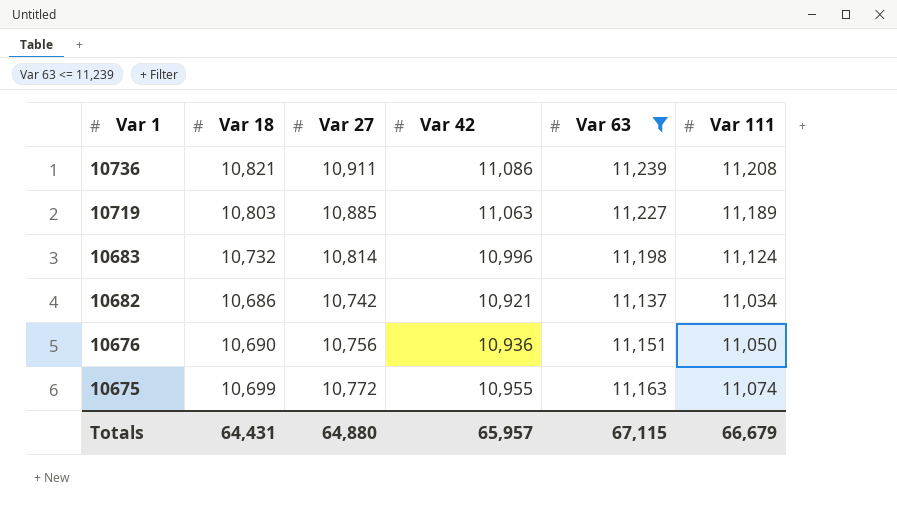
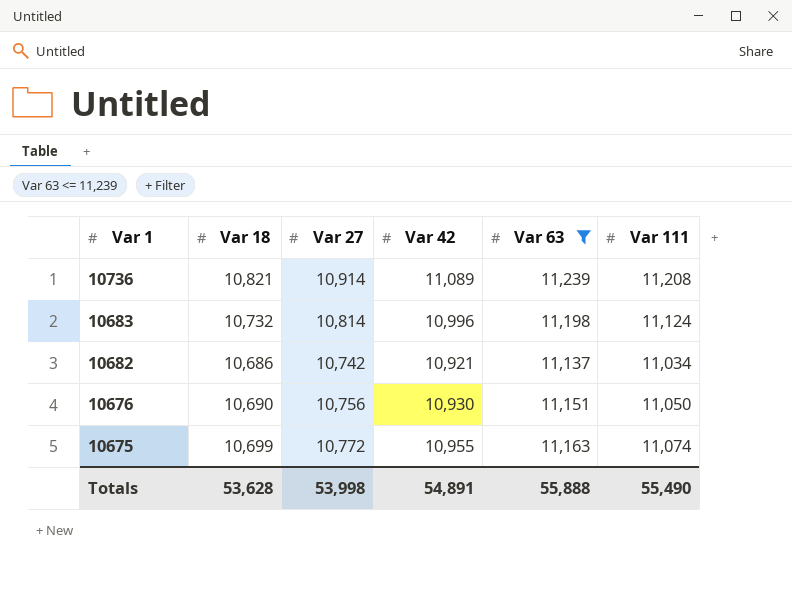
row 10719: 10,803 | 10,885 | 11,063 | 11,227 | 11,189 -> none
10736 | Var 27: 10,911 -> 10,914
10736 | Var 42: 11,086 -> 11,089
10676 | Var 42: 10,936 -> 10,930
Totals | Var 18: 64,431 -> 53,628
Totals | Var 27: 64,880 -> 53,998
Totals | Var 42: 65,957 -> 54,891
Totals | Var 63: 67,115 -> 55,888
Totals | Var 111: 66,679 -> 55,490

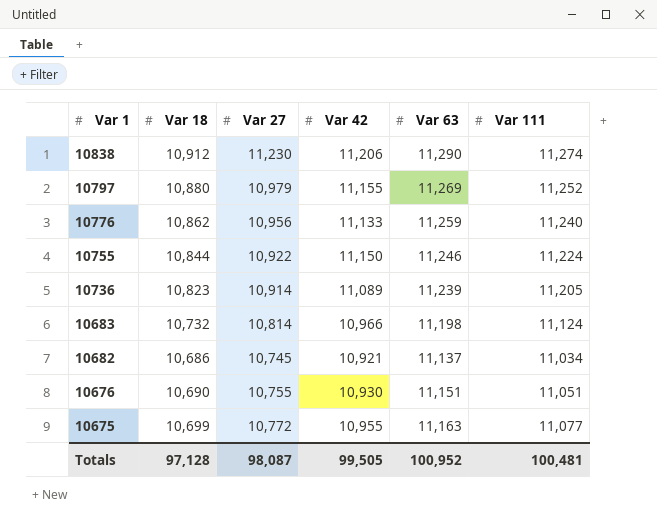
filter: Var 63 <= 11,239 -> none
10736 | Var 18: 10,821 -> 10,823
10736 | Var 111: 11,208 -> 11,205
10683 | Var 42: 10,996 -> 10,966
10682 | Var 27: 10,742 -> 10,745
10676 | Var 27: 10,756 -> 10,755
10676 | Var 111: 11,050 -> 11,051
10675 | Var 111: 11,074 -> 11,077
Totals | Var 18: 53,628 -> 97,128
Totals | Var 27: 53,998 -> 98,087
Totals | Var 42: 54,891 -> 99,505
Totals | Var 63: 55,888 -> 100,952
Totals | Var 111: 55,490 -> 100,481

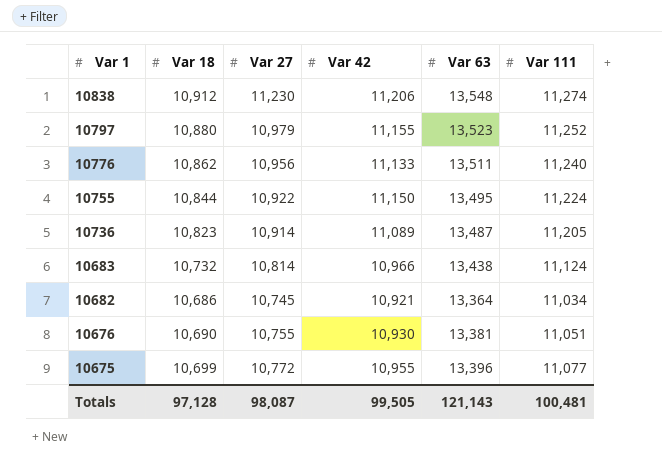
10838 | Var 63: 11,290 -> 13,548
10797 | Var 63: 11,269 -> 13,523
10776 | Var 63: 11,259 -> 13,511
10755 | Var 63: 11,246 -> 13,495
10736 | Var 63: 11,239 -> 13,487
10683 | Var 63: 11,198 -> 13,438
10682 | Var 63: 11,137 -> 13,364
10676 | Var 63: 11,151 -> 13,381
10675 | Var 63: 11,163 -> 13,396
Totals | Var 63: 100,952 -> 121,143

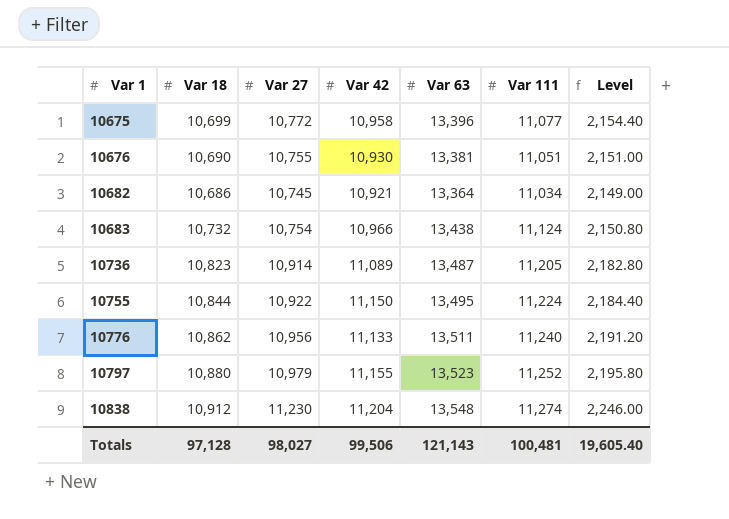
row order: Var 1 descending -> Var 1 ascending
column Level | formula: none -> [Var 27] * 0.2
10675 | Var 42: 10,955 -> 10,958
10683 | Var 27: 10,814 -> 10,754
10838 | Var 42: 11,206 -> 11,204
Totals | Var 27: 98,087 -> 98,027
Totals | Var 42: 99,505 -> 99,506

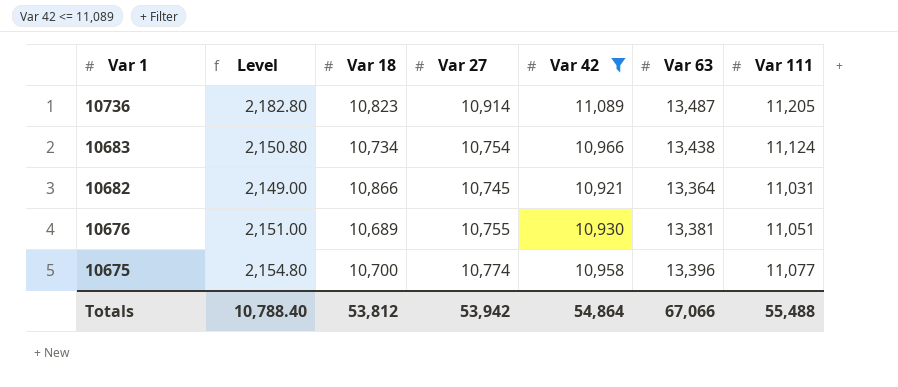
filter: none -> Var 42 <= 11,089
row order: Var 1 ascending -> Var 1 descending
column Level | position: 7 -> 2
10683 | Var 18: 10,732 -> 10,734
10682 | Var 18: 10,686 -> 10,866
10682 | Var 111: 11,034 -> 11,031
10676 | Var 18: 10,690 -> 10,689
10675 | Level: 2,154.40 -> 2,154.80
10675 | Var 18: 10,699 -> 10,700
10675 | Var 27: 10,772 -> 10,774
Totals | Level: 19,605.40 -> 10,788.40
Totals | Var 18: 97,128 -> 53,812
Totals | Var 27: 98,027 -> 53,942
Totals | Var 42: 99,506 -> 54,864
Totals | Var 63: 121,143 -> 67,066
Totals | Var 111: 100,481 -> 55,488

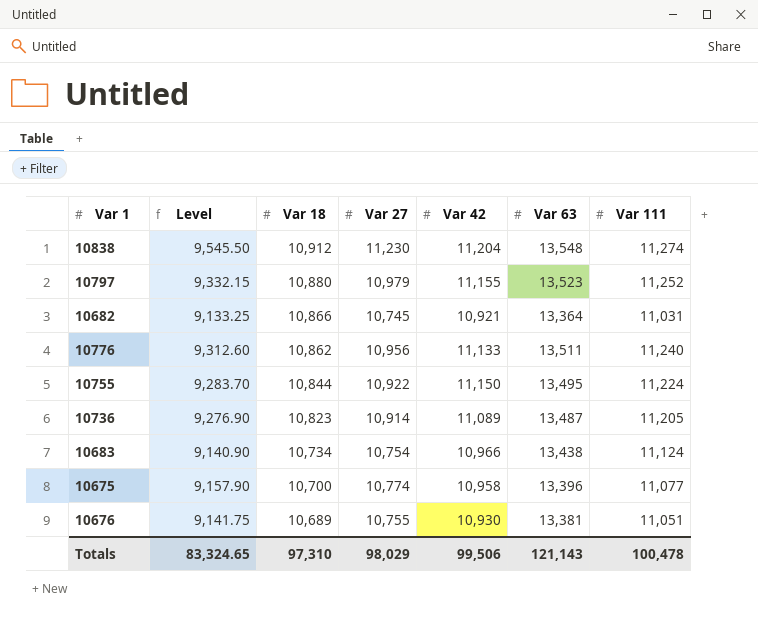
filter: Var 42 <= 11,089 -> none
row order: Var 1 descending -> Var 18 descending
column Level | formula: [Var 27] * 0.2 -> [Var 27] * 0.85
Totals | Level: 10,788.40 -> 83,324.65
Totals | Var 18: 53,812 -> 97,310
Totals | Var 27: 53,942 -> 98,029
Totals | Var 42: 54,864 -> 99,506
Totals | Var 63: 67,066 -> 121,143
Totals | Var 111: 55,488 -> 100,478

